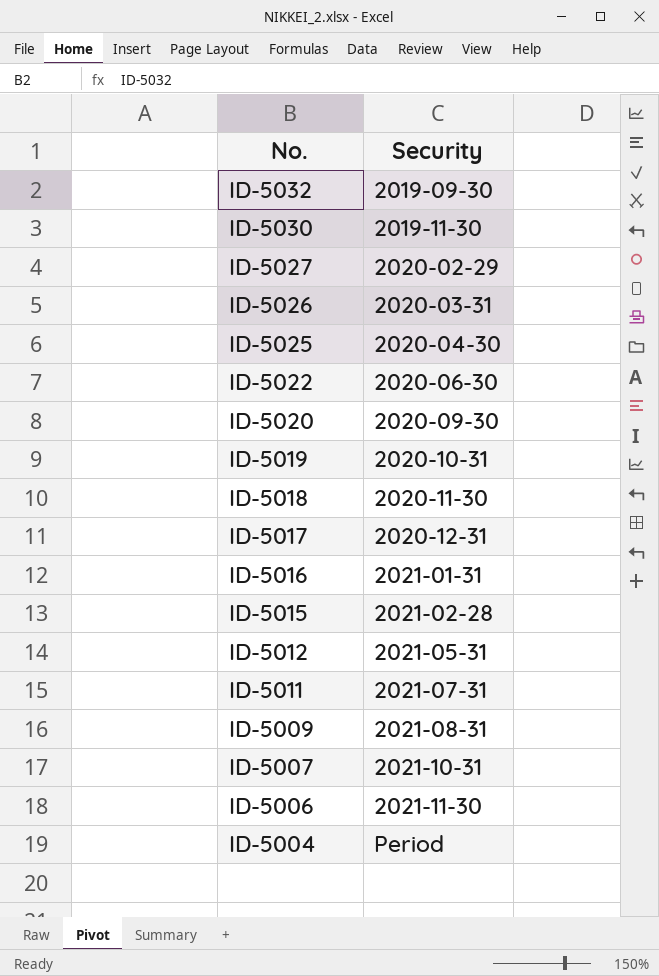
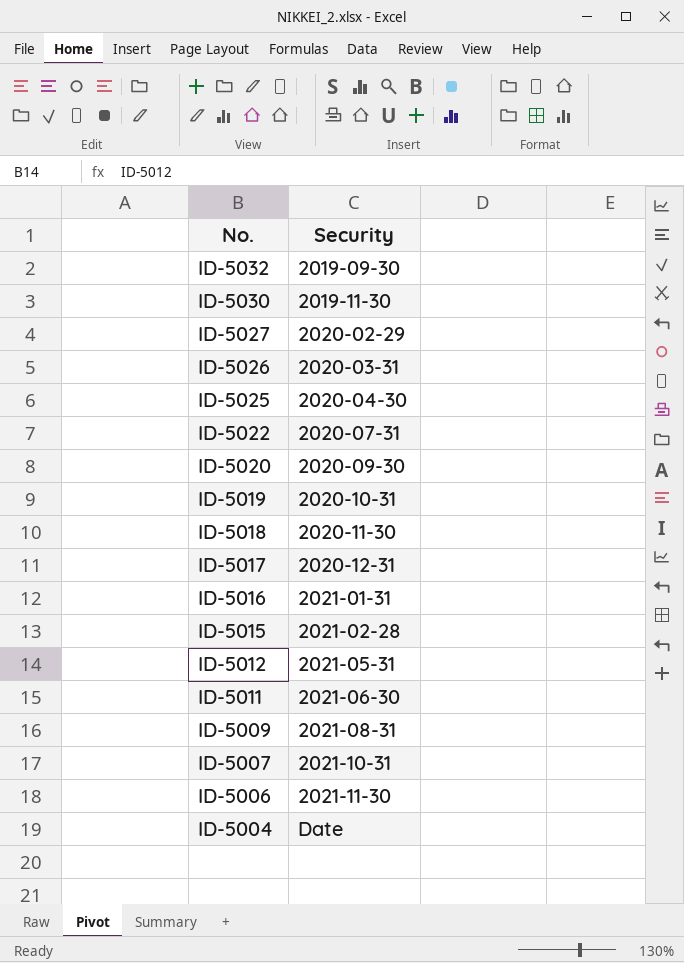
ID-5022 | Security: 2020-06-30 -> 2020-07-31
ID-5011 | Security: 2021-07-31 -> 2021-06-30
ID-5004 | Security: Period -> Date

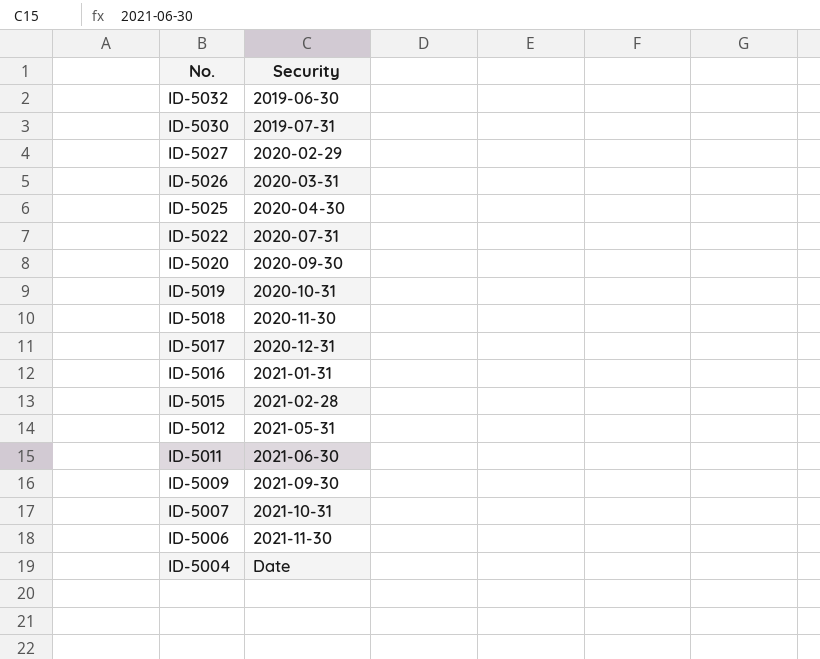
ID-5032 | Security: 2019-09-30 -> 2019-06-30
ID-5030 | Security: 2019-11-30 -> 2019-07-31
ID-5009 | Security: 2021-08-31 -> 2021-09-30

